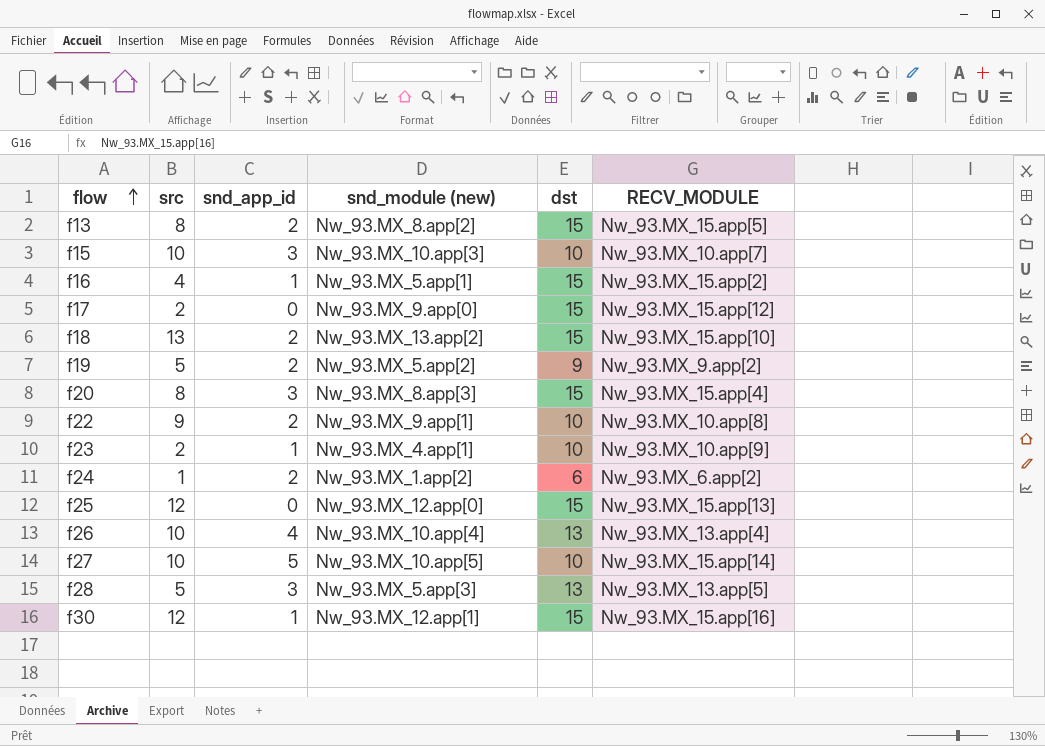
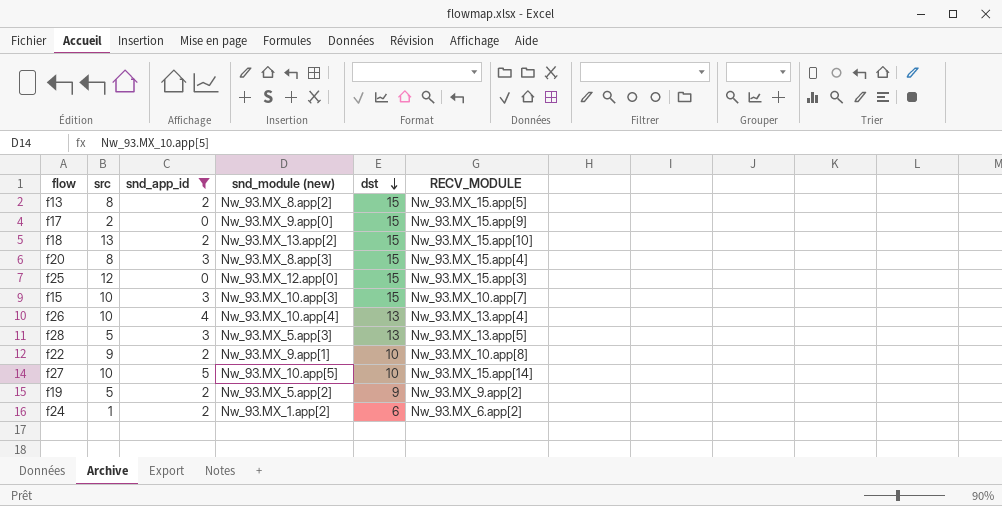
filter: none -> snd_app_id != 1
row order: flow ascending -> dst descending
f17 | RECV_MODULE: Nw_93.MX_15.app[12] -> Nw_93.MX_15.app[9]
f25 | RECV_MODULE: Nw_93.MX_15.app[13] -> Nw_93.MX_15.app[3]
f15 | dst: 10 -> 15

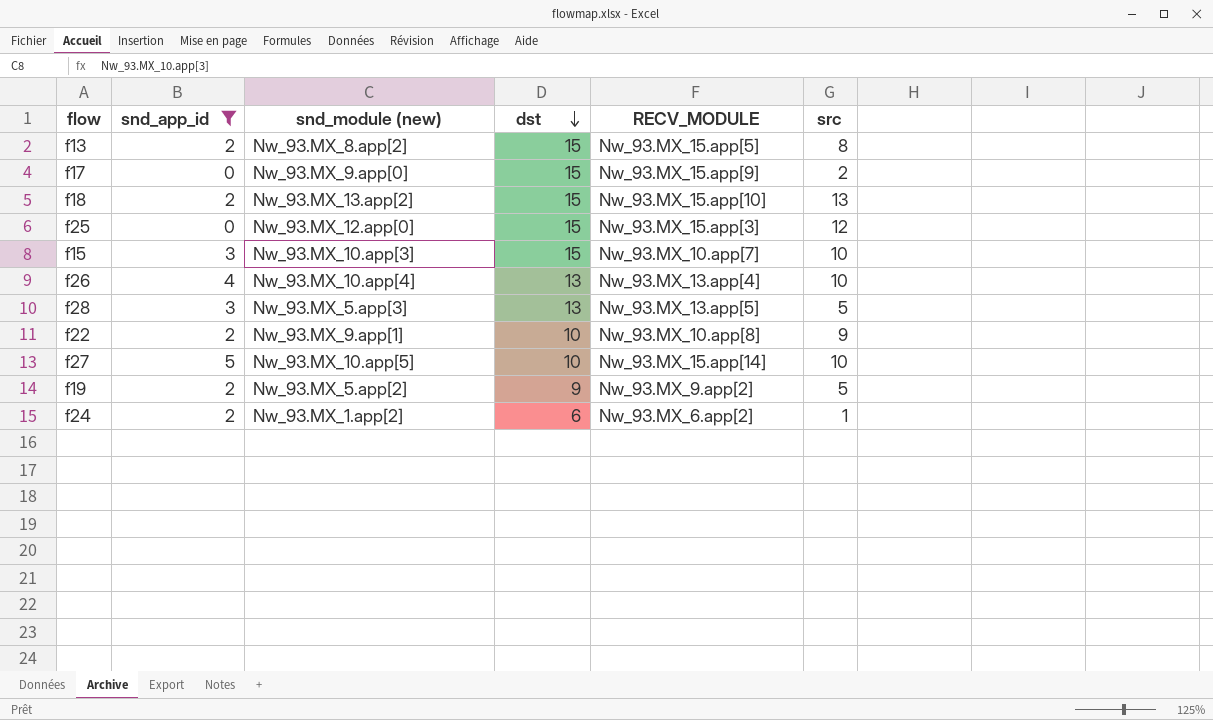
column src | position: 2 -> 6
row f20: 8 | 3 | Nw_93.MX_8.app[3] | 15 | Nw_93.MX_15.app[4] -> none

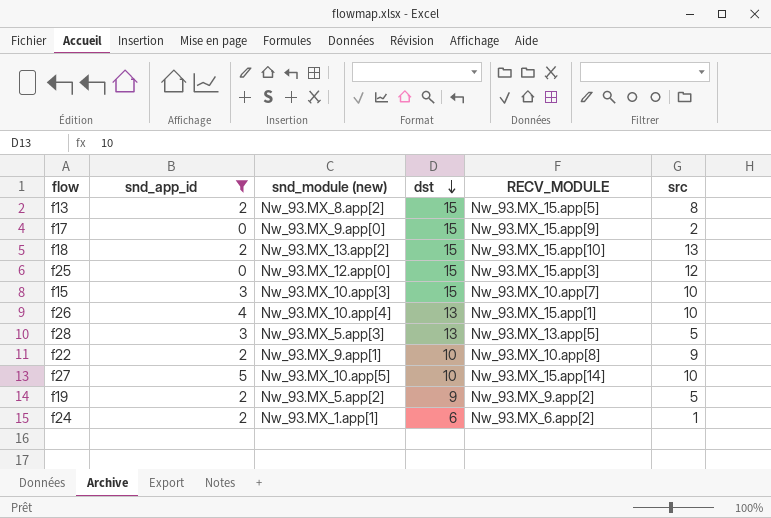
f26 | RECV_MODULE: Nw_93.MX_13.app[4] -> Nw_93.MX_15.app[1]
f24 | snd_module (new): Nw_93.MX_1.app[2] -> Nw_93.MX_1.app[1]

